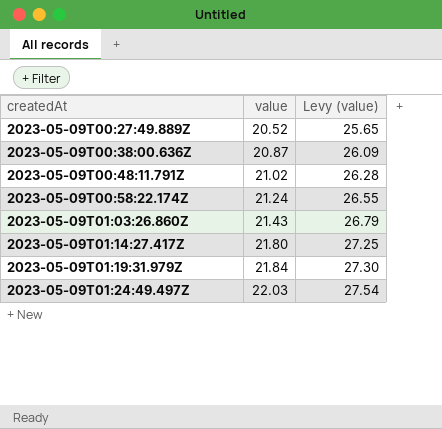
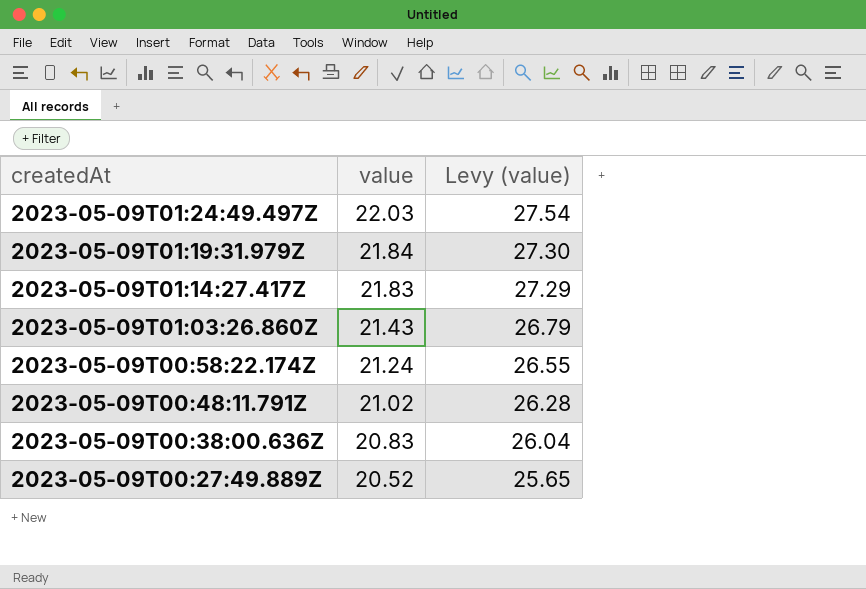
row order: createdAt ascending -> createdAt descending
2023-05-09T01:14:27.417Z | value: 21.80 -> 21.83
2023-05-09T01:14:27.417Z | Levy (value): 27.25 -> 27.29
2023-05-09T00:38:00.636Z | value: 20.87 -> 20.83
2023-05-09T00:38:00.636Z | Levy (value): 26.09 -> 26.04

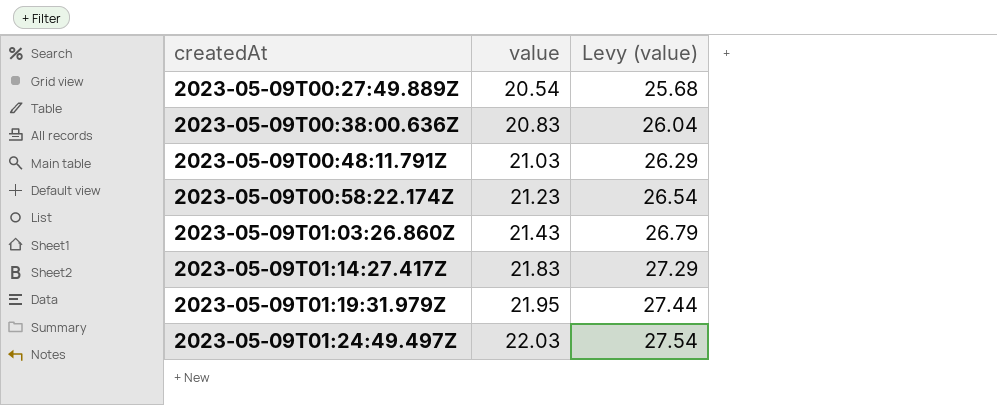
row order: createdAt descending -> createdAt ascending
2023-05-09T00:27:49.889Z | value: 20.52 -> 20.54
2023-05-09T00:27:49.889Z | Levy (value): 25.65 -> 25.68
2023-05-09T00:48:11.791Z | value: 21.02 -> 21.03
2023-05-09T00:48:11.791Z | Levy (value): 26.28 -> 26.29
2023-05-09T00:58:22.174Z | value: 21.24 -> 21.23
2023-05-09T00:58:22.174Z | Levy (value): 26.55 -> 26.54
2023-05-09T01:19:31.979Z | value: 21.84 -> 21.95
2023-05-09T01:19:31.979Z | Levy (value): 27.30 -> 27.44

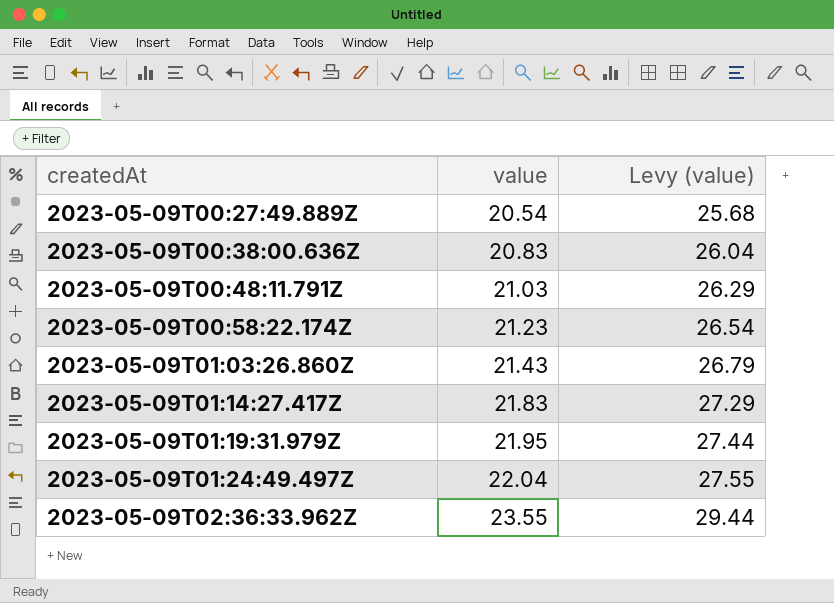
2023-05-09T01:24:49.497Z | value: 22.03 -> 22.04
2023-05-09T01:24:49.497Z | Levy (value): 27.54 -> 27.55
row 2023-05-09T02:36:33.962Z: none -> 23.55 | 29.44

